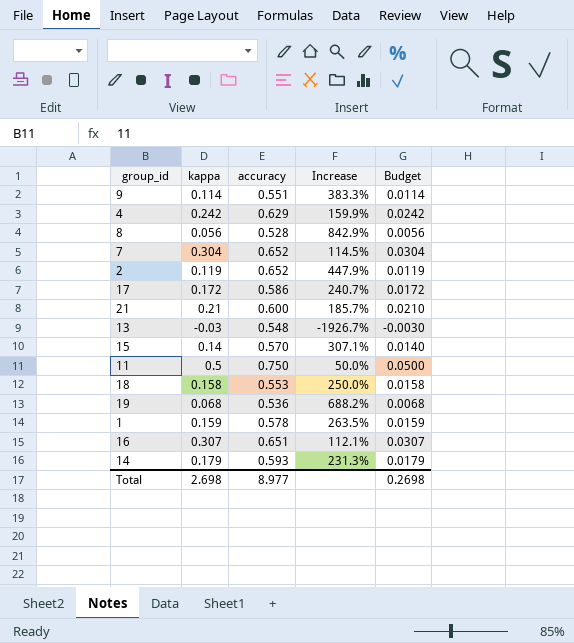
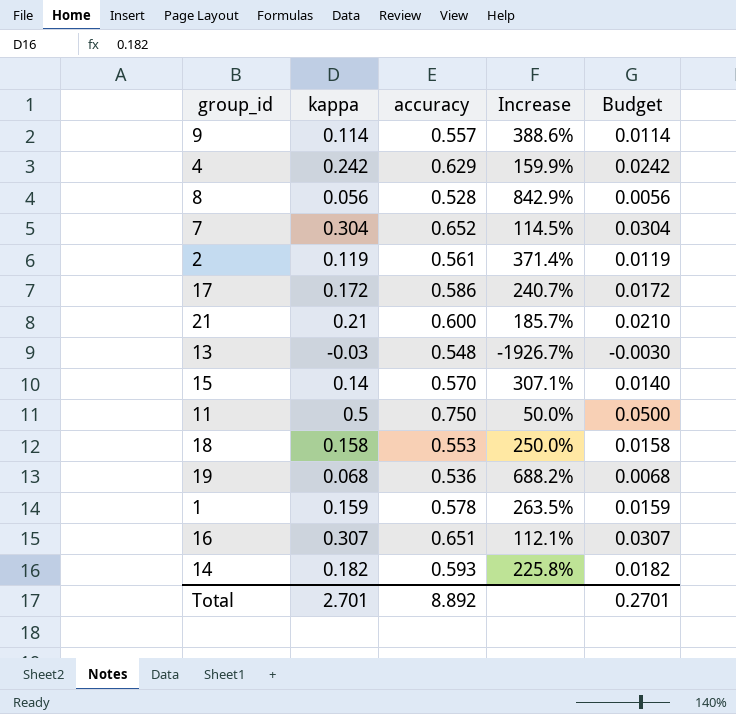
9 | accuracy: 0.551 -> 0.557
9 | Increase: 383.3% -> 388.6%
2 | accuracy: 0.652 -> 0.561
2 | Increase: 447.9% -> 371.4%
14 | kappa: 0.179 -> 0.182
14 | Increase: 231.3% -> 225.8%
14 | Budget: 0.0179 -> 0.0182
Total | kappa: 2.698 -> 2.701
Total | accuracy: 8.977 -> 8.892
Total | Budget: 0.2698 -> 0.2701

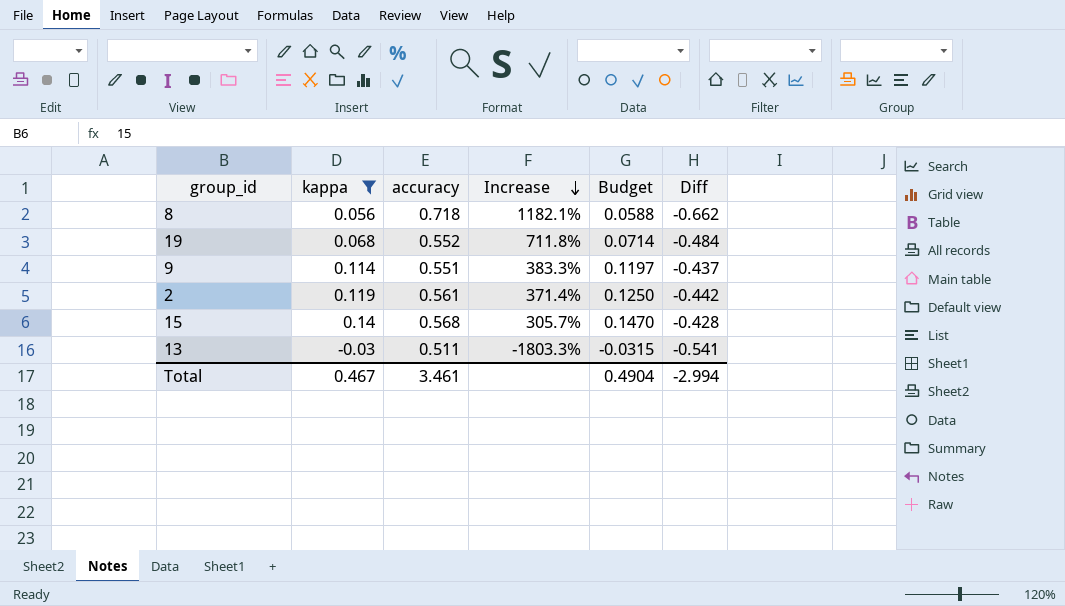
filter: none -> kappa <= 0.14
row order: none -> Increase descending
column Budget | formula: [kappa] * 0.1 -> [kappa] * 1.05
column Diff | formula: none -> [kappa] - [accuracy]
8 | accuracy: 0.528 -> 0.718
8 | Increase: 842.9% -> 1182.1%
19 | accuracy: 0.536 -> 0.552
19 | Increase: 688.2% -> 711.8%
9 | accuracy: 0.557 -> 0.551
9 | Increase: 388.6% -> 383.3%
15 | accuracy: 0.570 -> 0.568
15 | Increase: 307.1% -> 305.7%
13 | accuracy: 0.548 -> 0.511
13 | Increase: -1926.7% -> -1803.3%
Total | kappa: 2.701 -> 0.467
Total | accuracy: 8.892 -> 3.461
Total | Budget: 0.2701 -> 0.4904

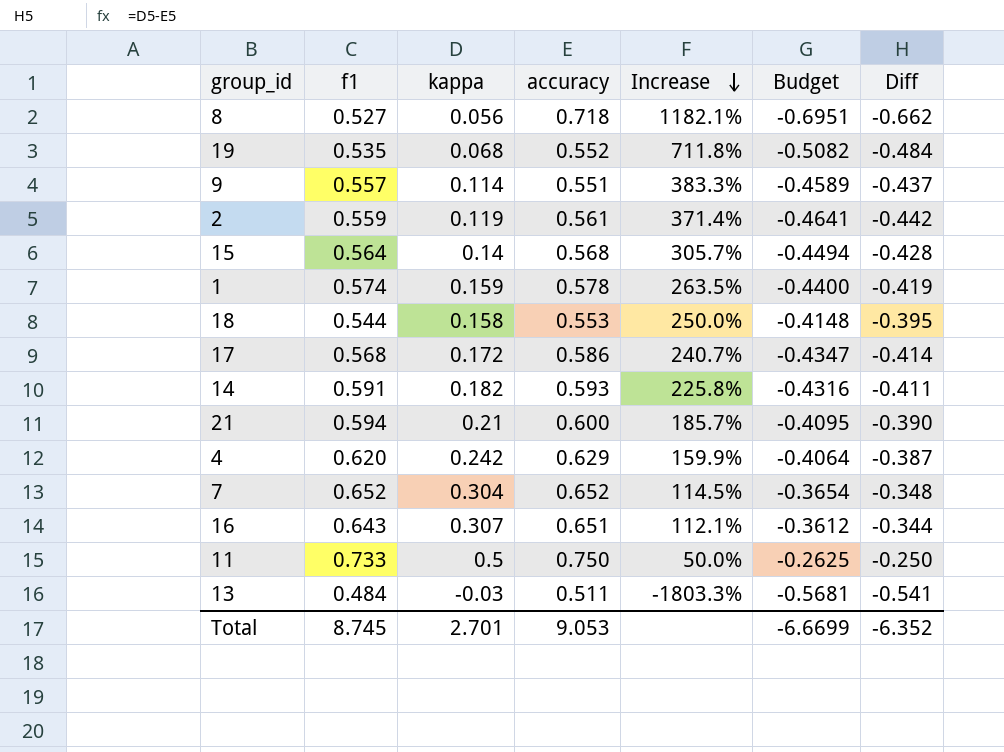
filter: kappa <= 0.14 -> none
column f1 | position: none -> 2
column Budget | formula: [kappa] * 1.05 -> [Diff] * 1.05
Total | kappa: 0.467 -> 2.701
Total | accuracy: 3.461 -> 9.053
Total | Budget: 0.4904 -> -6.6699
Total | Diff: -2.994 -> -6.352

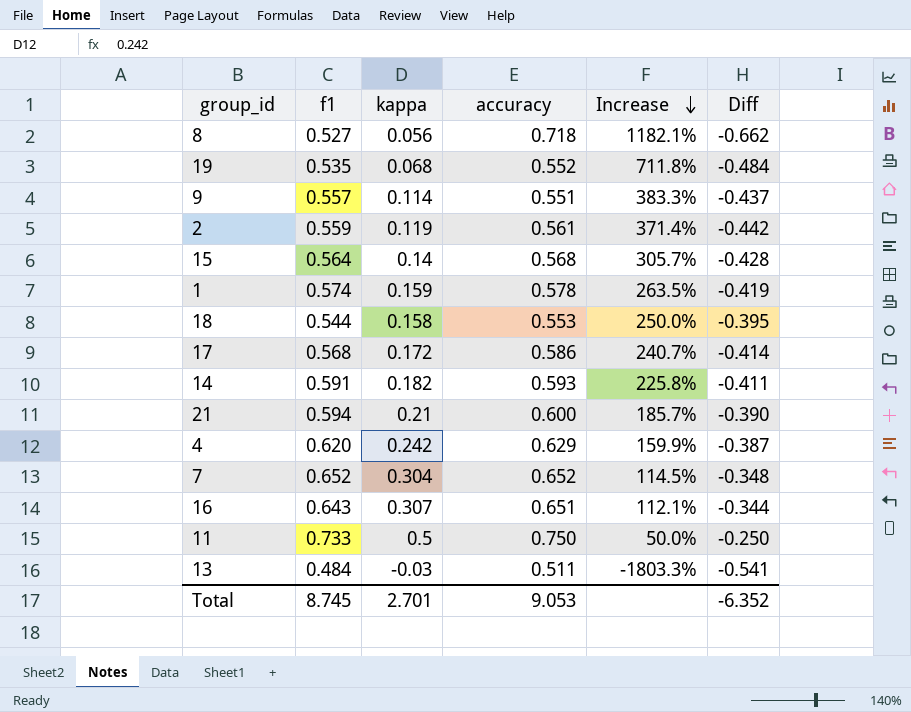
column Budget | formula: [Diff] * 1.05 -> none

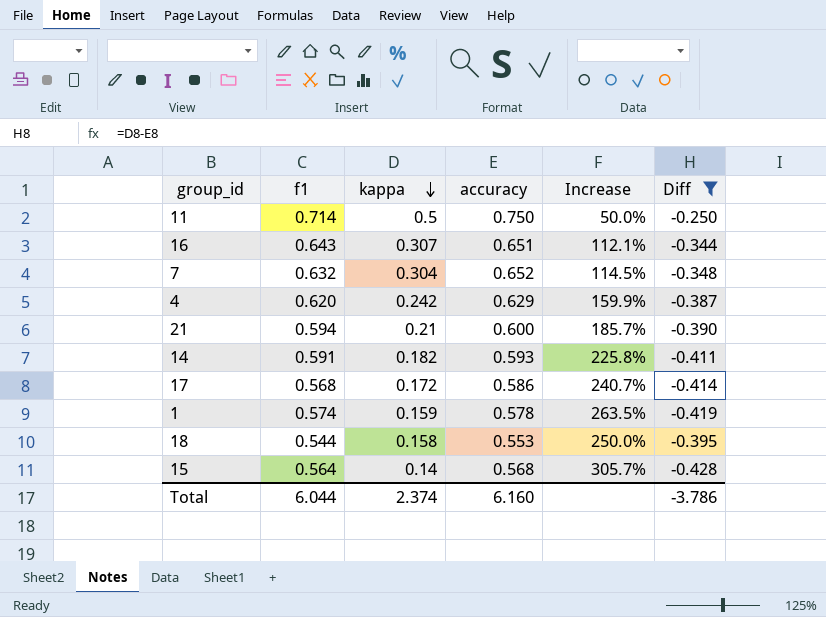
filter: none -> Diff >= -0.428
row order: Increase descending -> kappa descending
11 | f1: 0.733 -> 0.714
7 | f1: 0.652 -> 0.632
Total | f1: 8.745 -> 6.044
Total | kappa: 2.701 -> 2.374
Total | accuracy: 9.053 -> 6.160
Total | Diff: -6.352 -> -3.786

